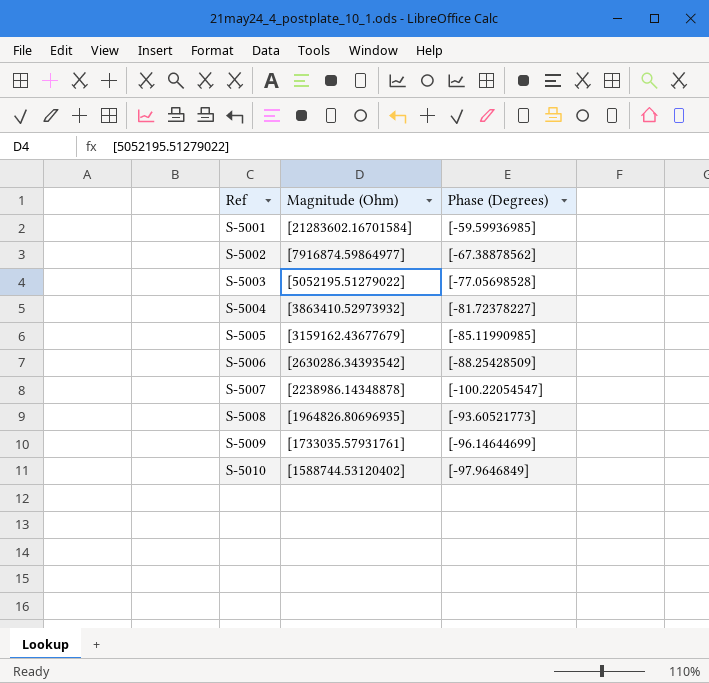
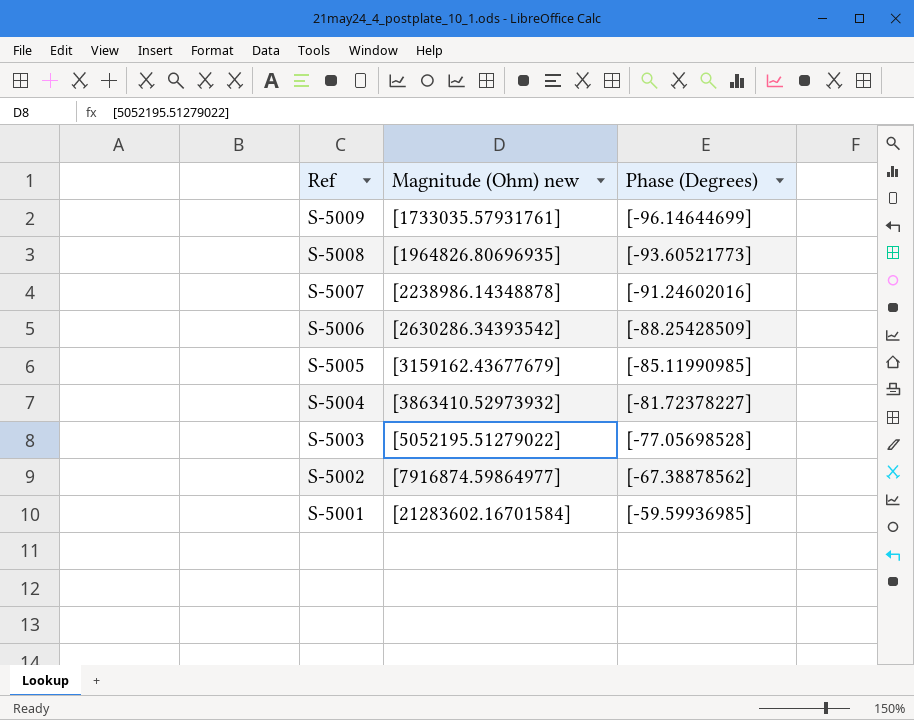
row order: Ref ascending -> Ref descending
column name: Magnitude (Ohm) -> Magnitude (Ohm) new
row S-5010: [1588744.53120402] | [-97.9646849] -> none
S-5007 | Phase (Degrees): [-100.22054547] -> [-91.24602016]

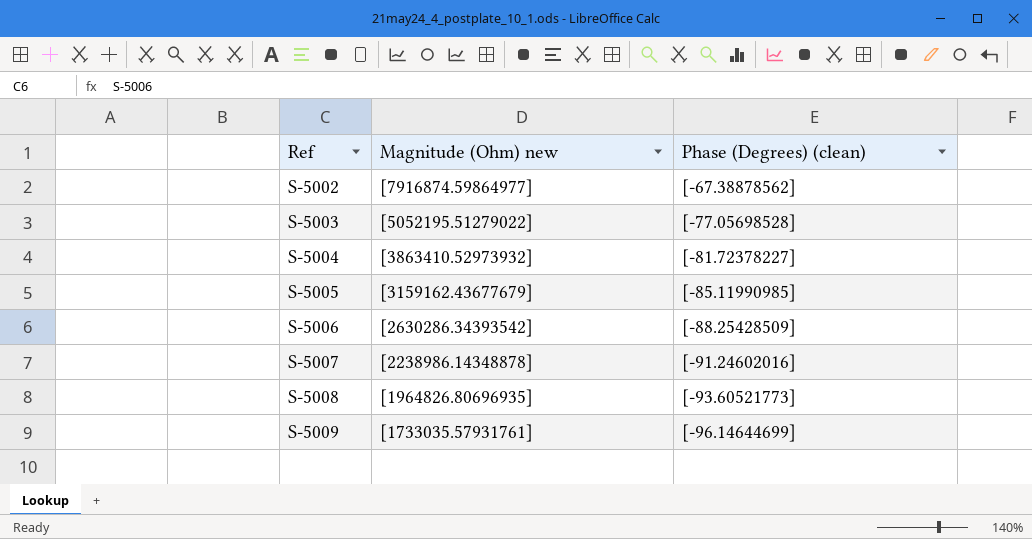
row order: Ref descending -> Ref ascending
column name: Phase (Degrees) -> Phase (Degrees) (clean)
row S-5001: [21283602.16701584] | [-59.59936985] -> none

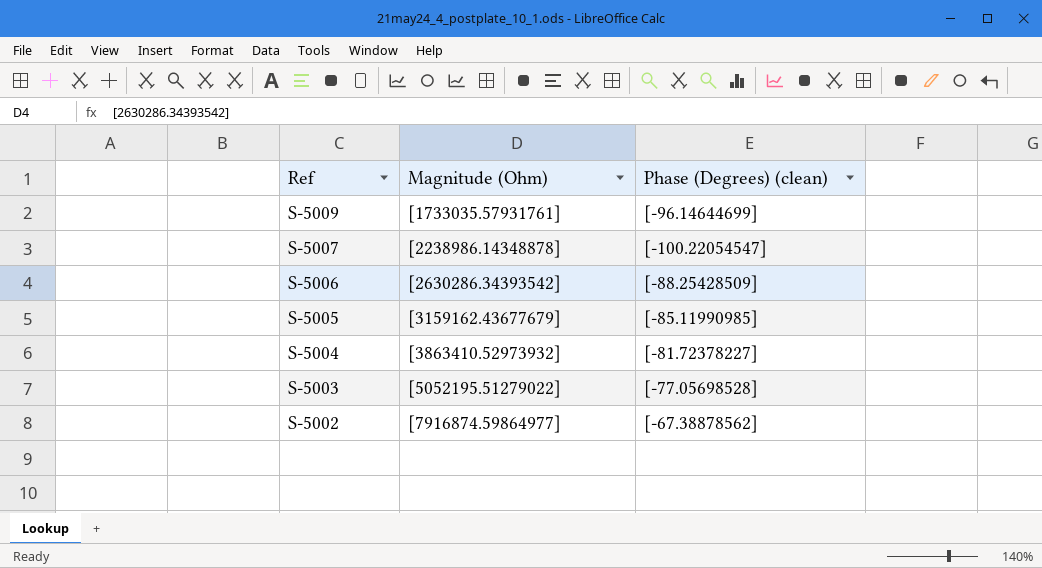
row order: Ref ascending -> Ref descending
column name: Magnitude (Ohm) new -> Magnitude (Ohm)
row S-5008: [1964826.80696935] | [-93.60521773] -> none
S-5007 | Phase (Degrees) (clean): [-91.24602016] -> [-100.22054547]

